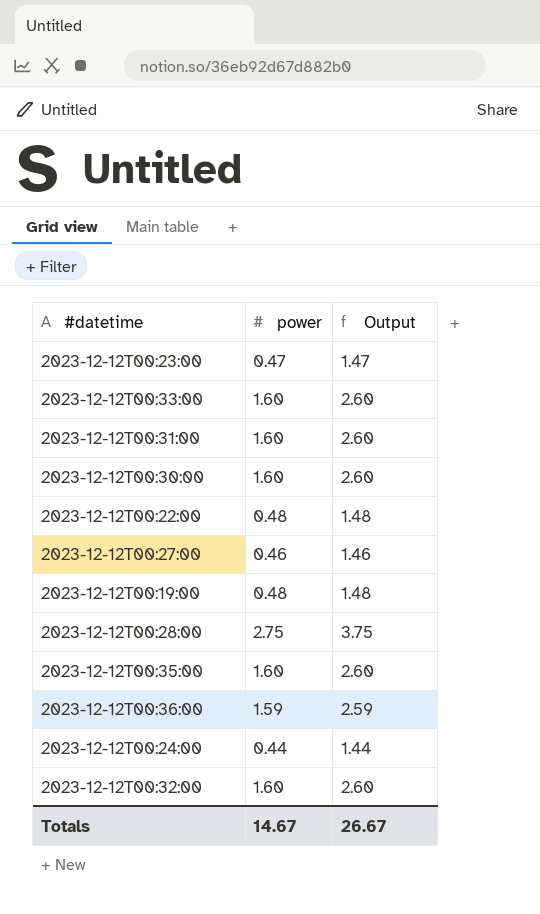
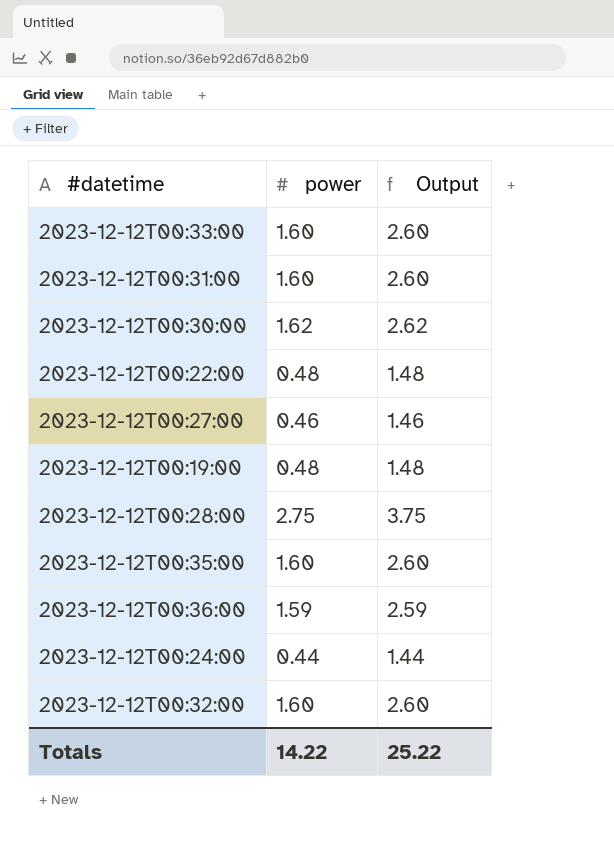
row 2023-12-12T00:23:00: 0.47 | 1.47 -> none
2023-12-12T00:30:00 | power: 1.60 -> 1.62
2023-12-12T00:30:00 | Output: 2.60 -> 2.62
Totals | power: 14.67 -> 14.22
Totals | Output: 26.67 -> 25.22

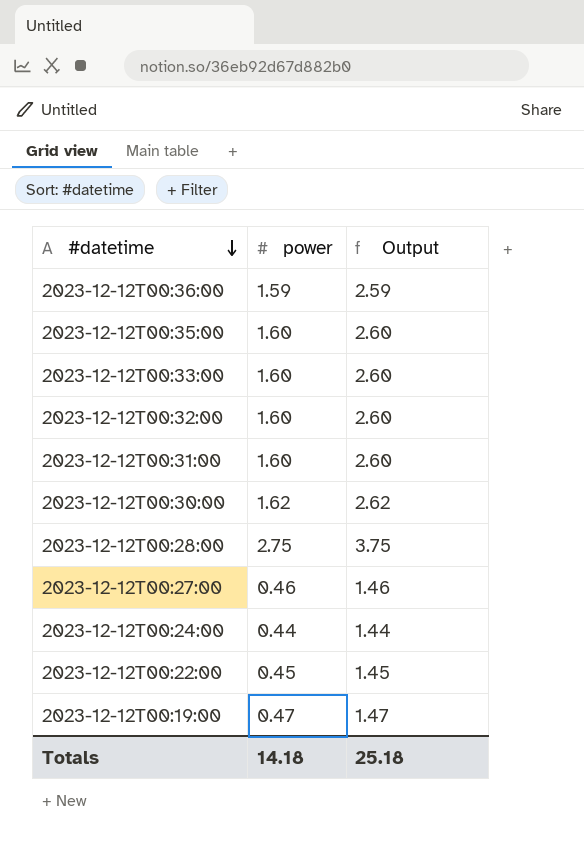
row order: none -> #datetime descending
2023-12-12T00:22:00 | power: 0.48 -> 0.45
2023-12-12T00:22:00 | Output: 1.48 -> 1.45
2023-12-12T00:19:00 | power: 0.48 -> 0.47
2023-12-12T00:19:00 | Output: 1.48 -> 1.47
Totals | power: 14.22 -> 14.18
Totals | Output: 25.22 -> 25.18

